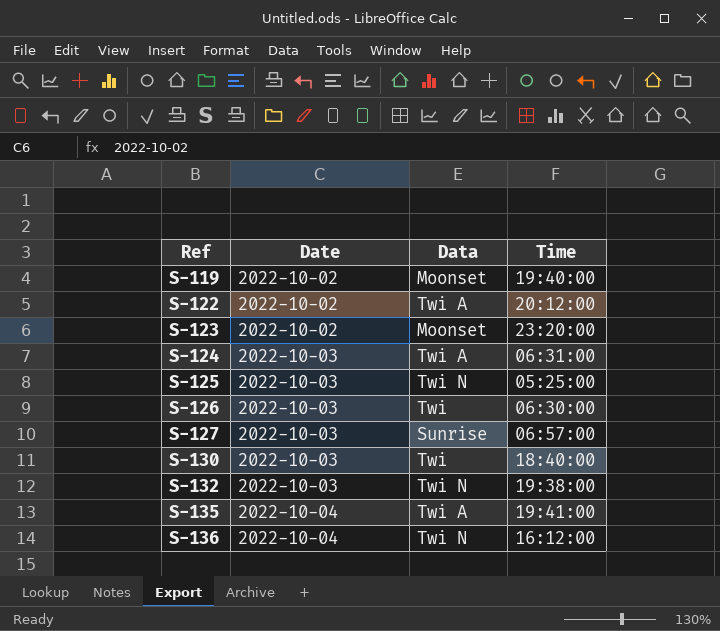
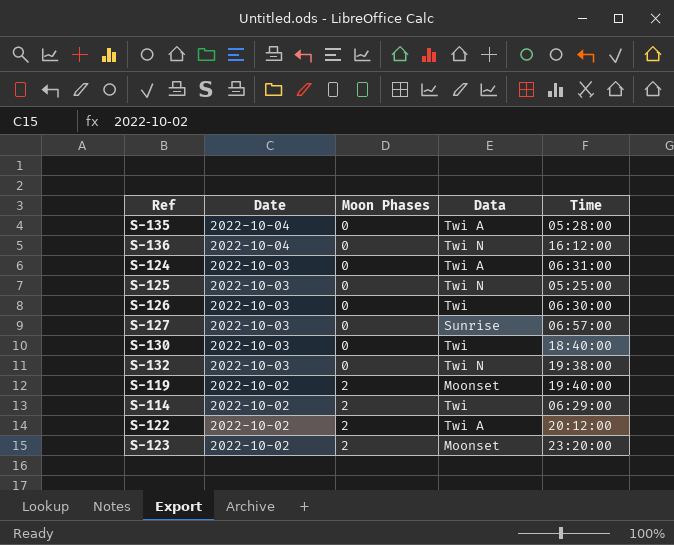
row order: Ref ascending -> Date descending
column Moon Phases | position: none -> 3
S-135 | Time: 19:41:00 -> 05:28:00
row S-114: none -> 2022-10-02 | 2 | Twi | 06:29:00

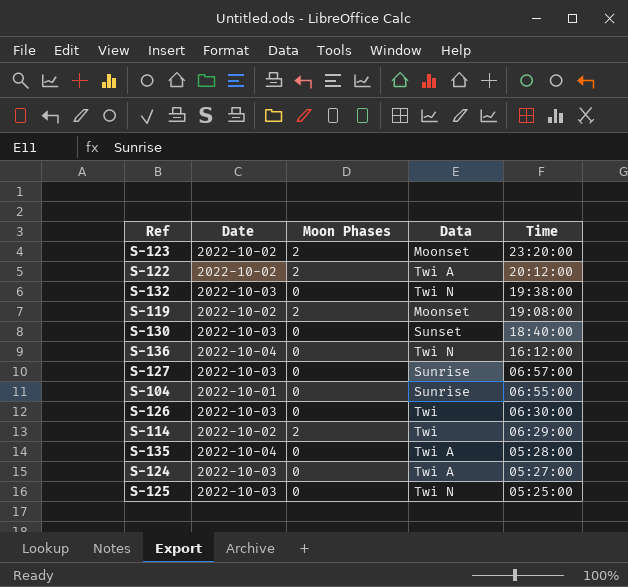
row order: Date descending -> Time descending
S-119 | Time: 19:40:00 -> 19:08:00
S-130 | Data: Twi -> Sunset
row S-104: none -> 2022-10-01 | 0 | Sunrise | 06:55:00
S-124 | Time: 06:31:00 -> 05:27:00

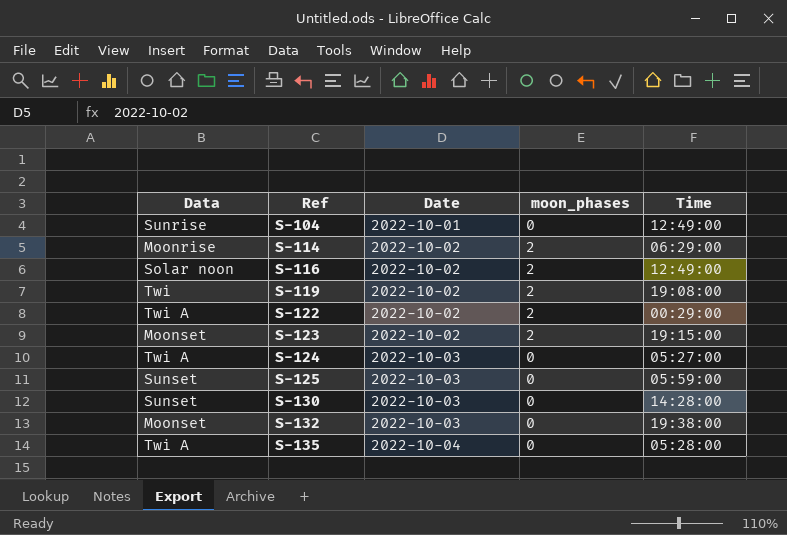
row order: Time descending -> Ref ascending
column Data | position: 4 -> 1
column name: Moon Phases -> moon_phases
row S-136: 2022-10-04 | 0 | Twi N | 16:12:00 -> none
row S-127: 2022-10-03 | 0 | Sunrise | 06:57:00 -> none
row S-126: 2022-10-03 | 0 | Twi | 06:30:00 -> none
S-104 | Time: 06:55:00 -> 12:49:00
S-114 | Data: Twi -> Moonrise
row S-116: none -> Solar noon | 2022-10-02 | 2 | 12:49:00
S-119 | Data: Moonset -> Twi
S-122 | Time: 20:12:00 -> 00:29:00
S-123 | Time: 23:20:00 -> 19:15:00
S-125 | Data: Twi N -> Sunset
S-125 | Time: 05:25:00 -> 05:59:00
S-130 | Time: 18:40:00 -> 14:28:00
S-132 | Data: Twi N -> Moonset

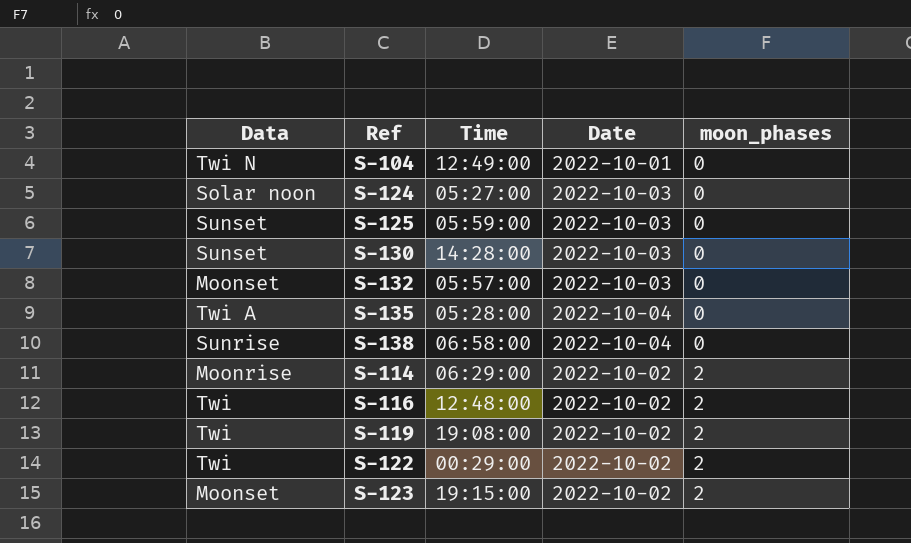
row order: Ref ascending -> moon_phases ascending
column Time | position: 5 -> 3
S-104 | Data: Sunrise -> Twi N
S-124 | Data: Twi A -> Solar noon
S-132 | Time: 19:38:00 -> 05:57:00
row S-138: none -> Sunrise | 06:58:00 | 2022-10-04 | 0
S-116 | Data: Solar noon -> Twi
S-116 | Time: 12:49:00 -> 12:48:00
S-122 | Data: Twi A -> Twi

